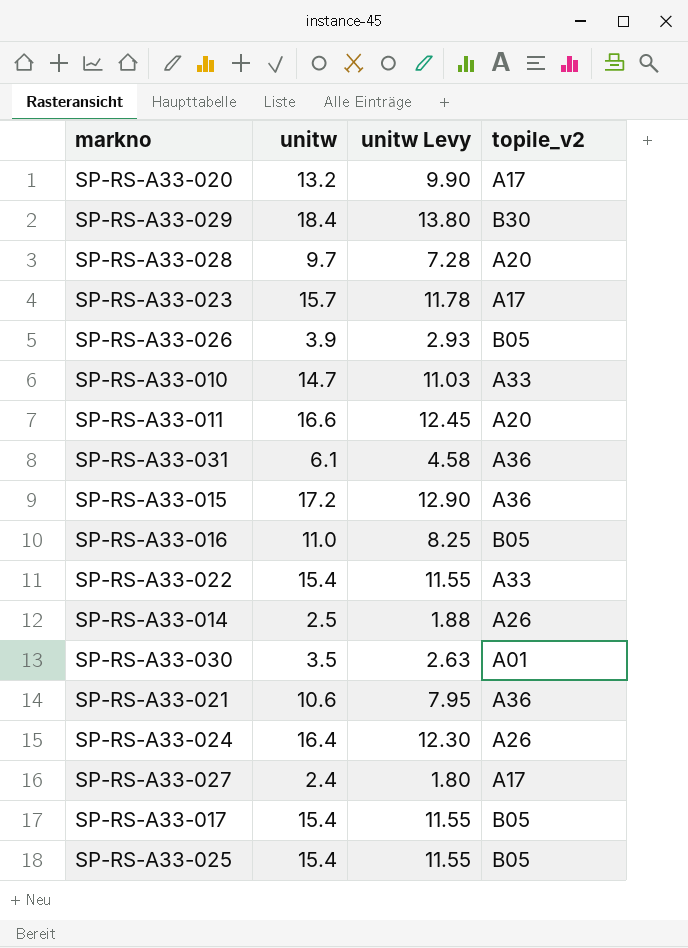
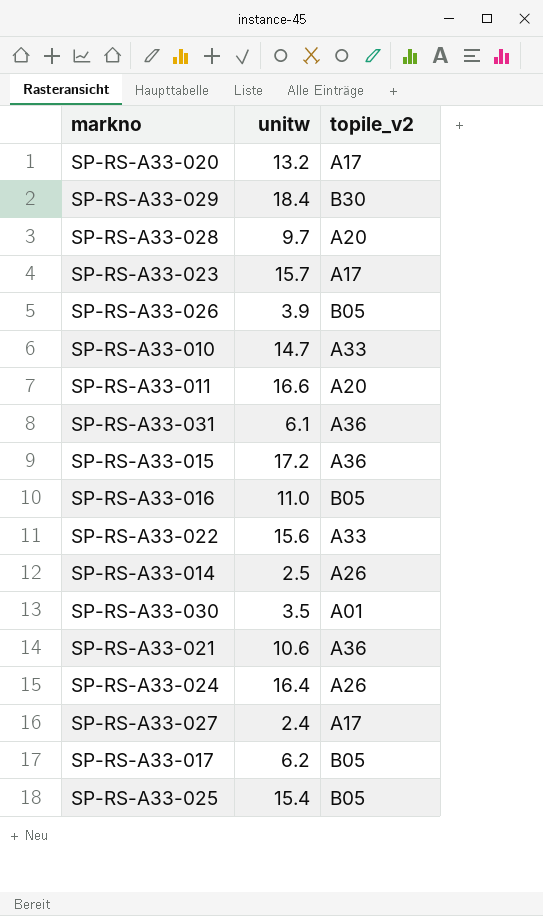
column unitw Levy | formula: [unitw] * 0.75 -> none
SP-RS-A33-022 | unitw: 15.4 -> 15.6
SP-RS-A33-017 | unitw: 15.4 -> 6.2

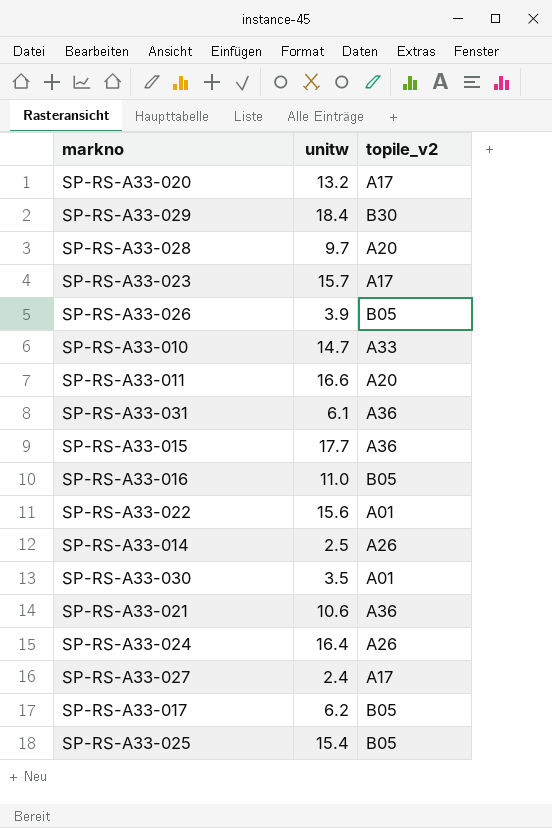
SP-RS-A33-015 | unitw: 17.2 -> 17.7
SP-RS-A33-022 | topile_v2: A33 -> A01

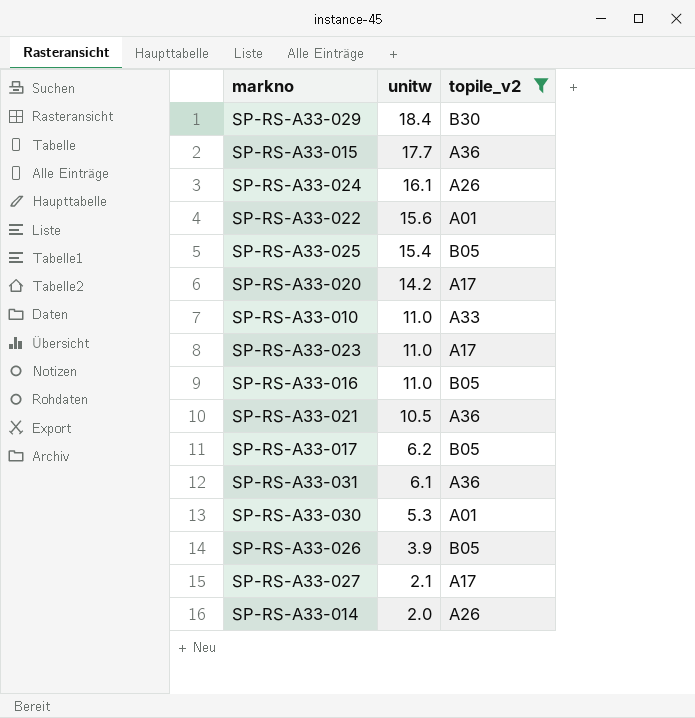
filter: none -> topile_v2 != A20
row order: none -> unitw descending
SP-RS-A33-024 | unitw: 16.4 -> 16.1
SP-RS-A33-020 | unitw: 13.2 -> 14.2
SP-RS-A33-010 | unitw: 14.7 -> 11.0
SP-RS-A33-023 | unitw: 15.7 -> 11.0
SP-RS-A33-021 | unitw: 10.6 -> 10.5
SP-RS-A33-030 | unitw: 3.5 -> 5.3
SP-RS-A33-027 | unitw: 2.4 -> 2.1
SP-RS-A33-014 | unitw: 2.5 -> 2.0

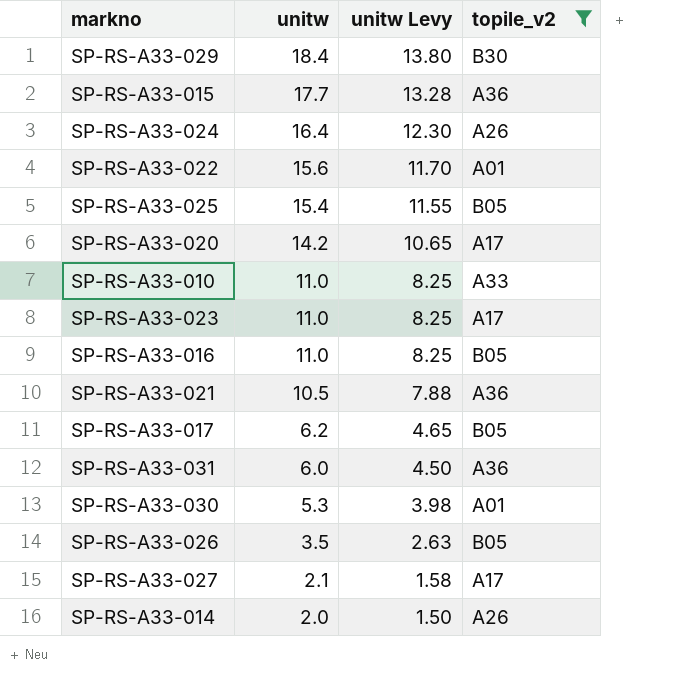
column unitw Levy | formula: none -> [unitw] * 0.75
SP-RS-A33-024 | unitw: 16.1 -> 16.4
SP-RS-A33-031 | unitw: 6.1 -> 6.0
SP-RS-A33-026 | unitw: 3.9 -> 3.5

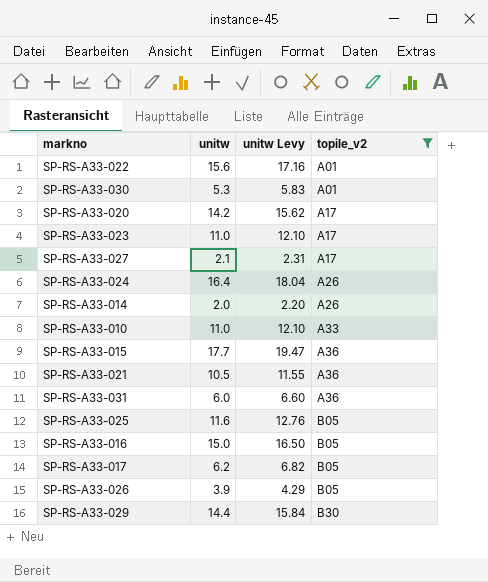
row order: unitw descending -> topile_v2 ascending
column unitw Levy | formula: [unitw] * 0.75 -> [unitw] * 1.1
SP-RS-A33-025 | unitw: 15.4 -> 11.6
SP-RS-A33-016 | unitw: 11.0 -> 15.0
SP-RS-A33-026 | unitw: 3.5 -> 3.9
SP-RS-A33-029 | unitw: 18.4 -> 14.4

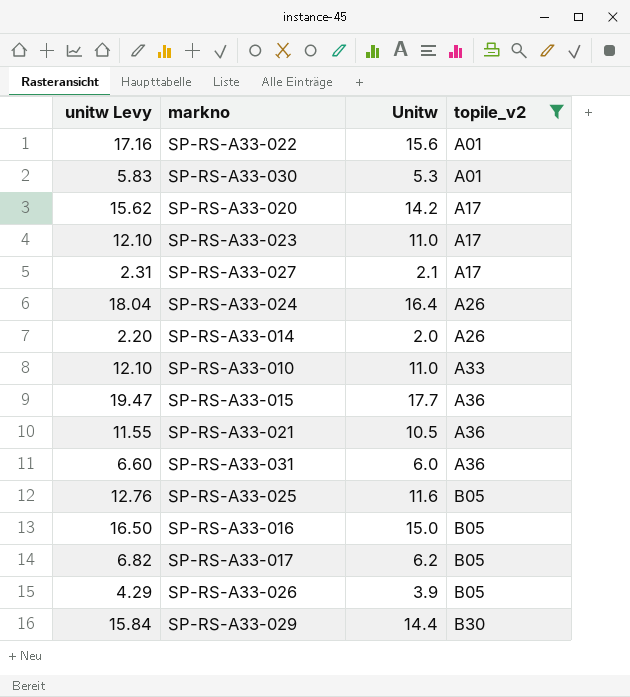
column unitw Levy | position: 3 -> 1
column name: unitw -> Unitw

